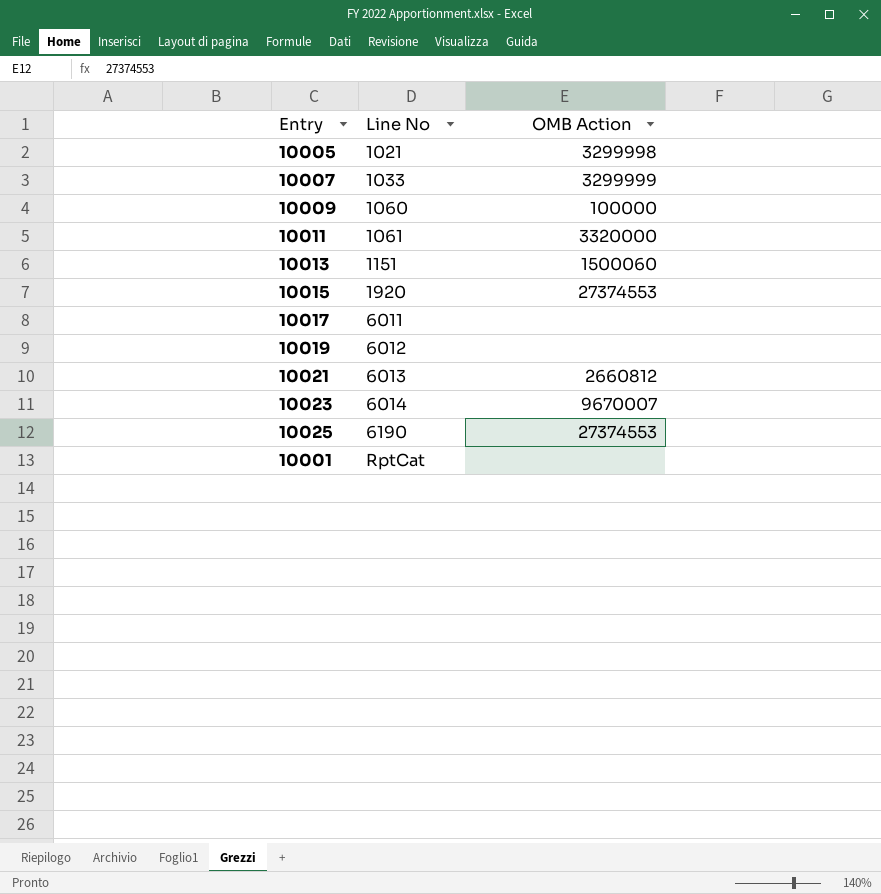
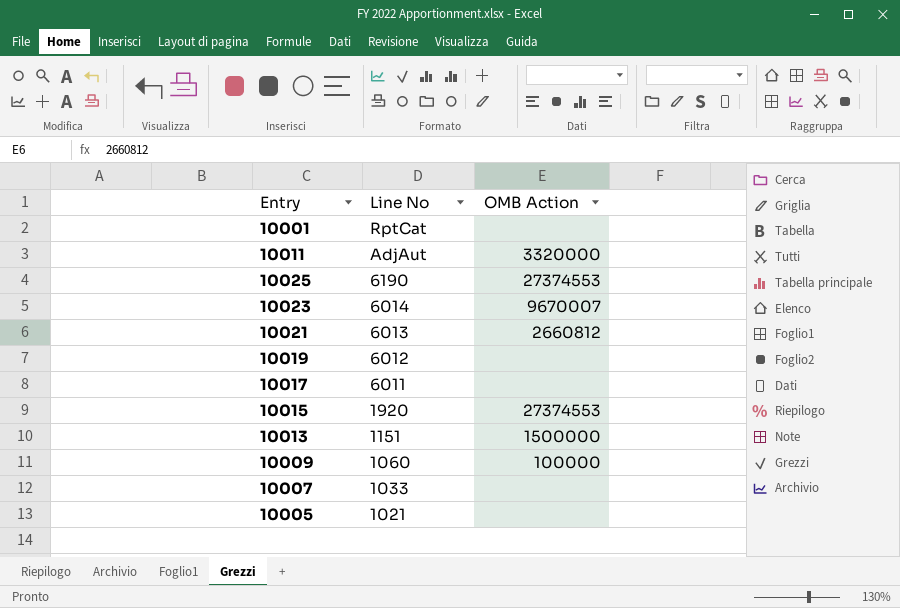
row order: Line No ascending -> Line No descending
10011 | Line No: 1061 -> AdjAut
10013 | OMB Action: 1500060 -> 1500000
10007 | OMB Action: 3299999 -> none
10005 | OMB Action: 3299998 -> none

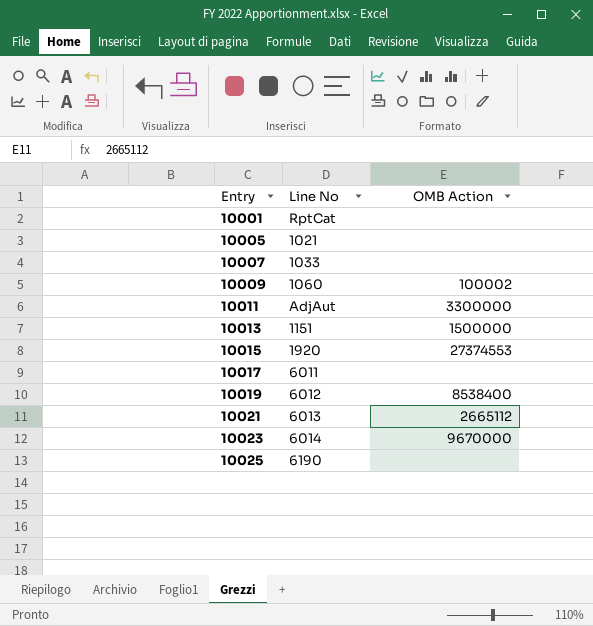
row order: Line No descending -> Entry ascending
10009 | OMB Action: 100000 -> 100002
10011 | OMB Action: 3320000 -> 3300000
10019 | OMB Action: none -> 8538400
10021 | OMB Action: 2660812 -> 2665112
10023 | OMB Action: 9670007 -> 9670000
10025 | OMB Action: 27374553 -> none

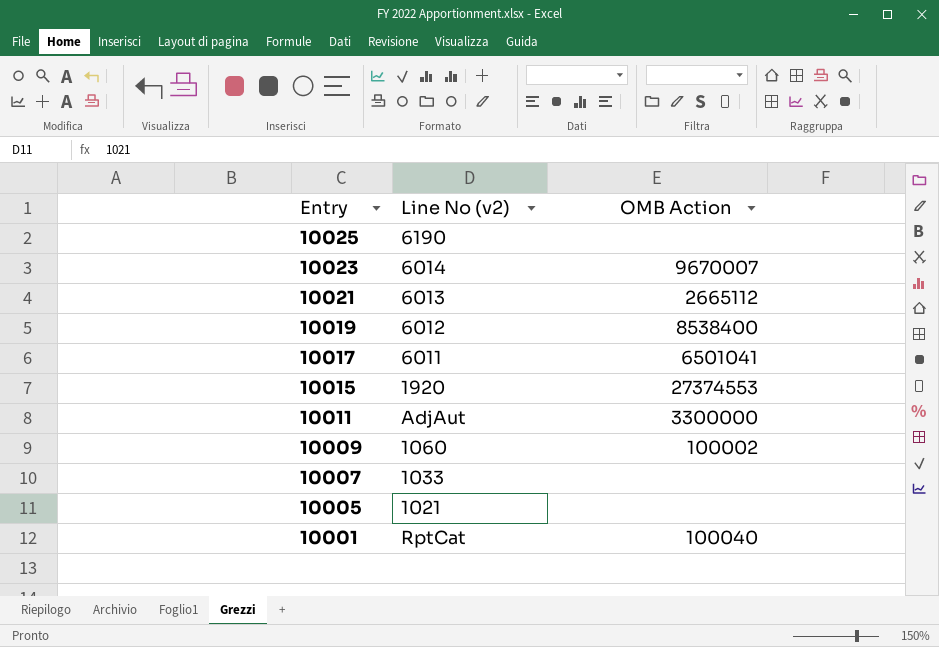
row order: Entry ascending -> Entry descending
column name: Line No -> Line No (v2)
row 10013: 1151 | 1500000 -> none
10023 | OMB Action: 9670000 -> 9670007
10017 | OMB Action: none -> 6501041
10001 | OMB Action: none -> 100040

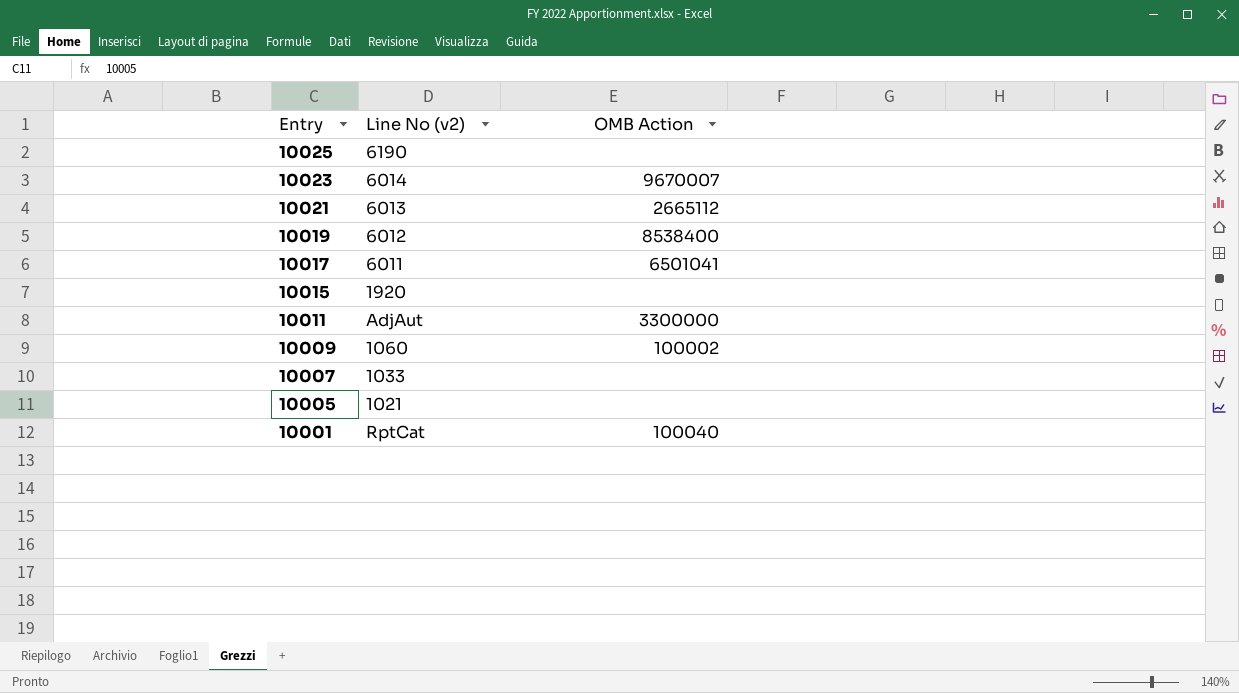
10015 | OMB Action: 27374553 -> none

